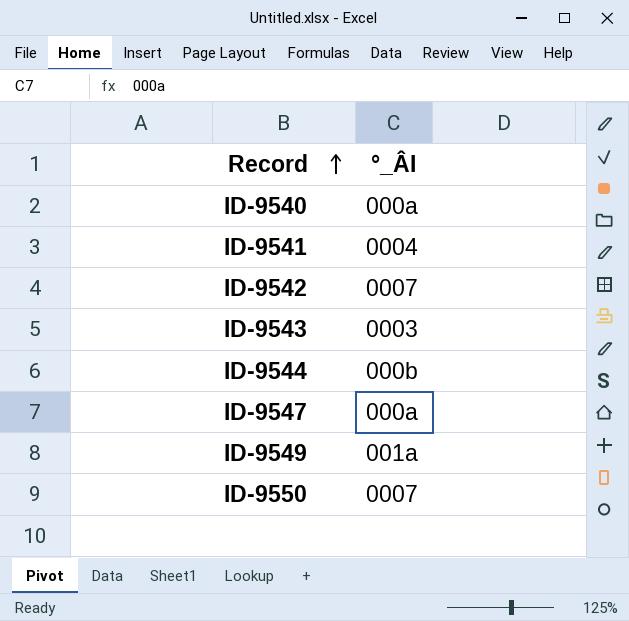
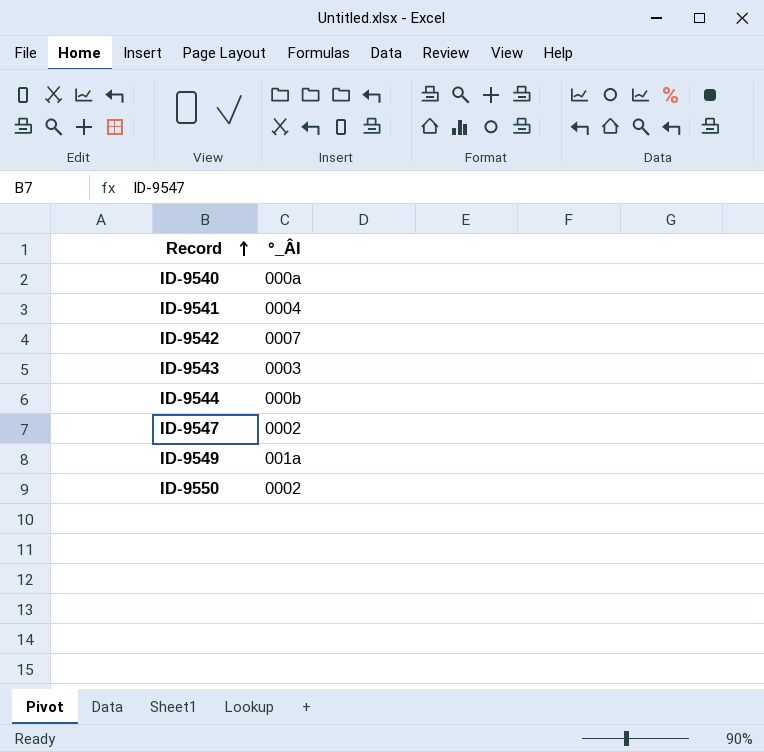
ID-9547 | °_ÂI: 000a -> 0002
ID-9550 | °_ÂI: 0007 -> 0002

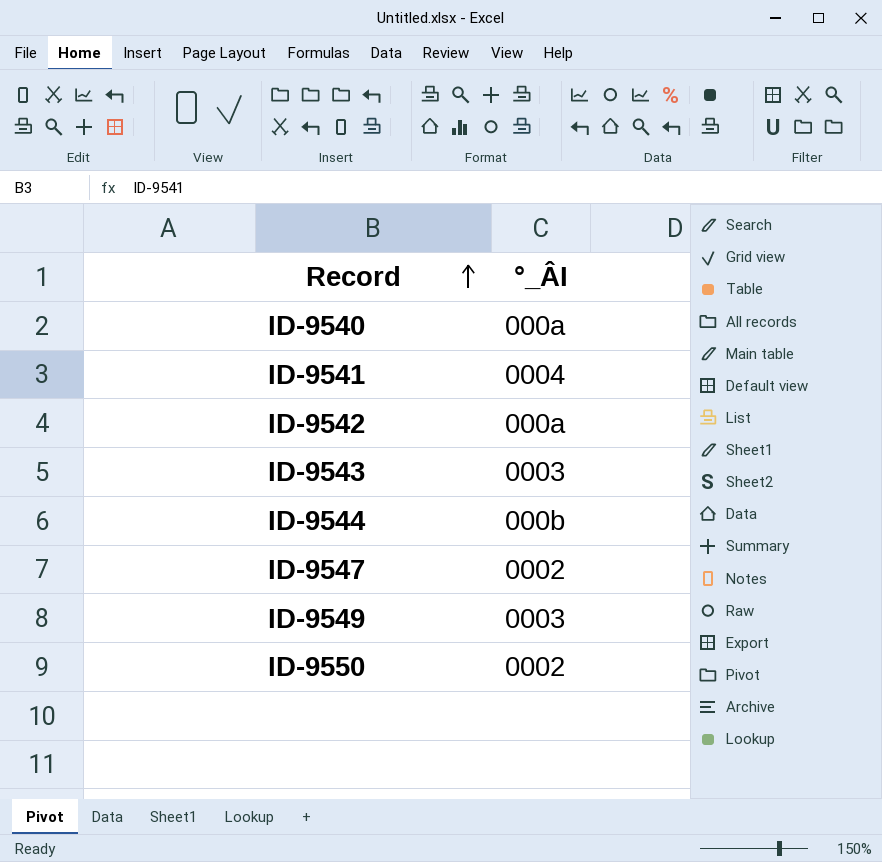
ID-9542 | °_ÂI: 0007 -> 000a
ID-9549 | °_ÂI: 001a -> 0003

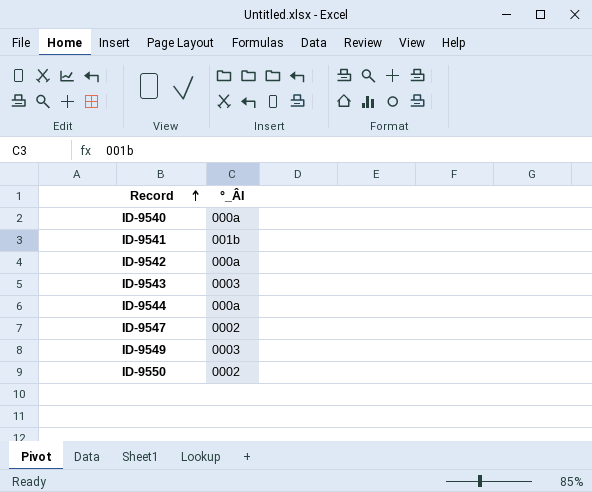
ID-9541 | °_ÂI: 0004 -> 001b
ID-9544 | °_ÂI: 000b -> 000a

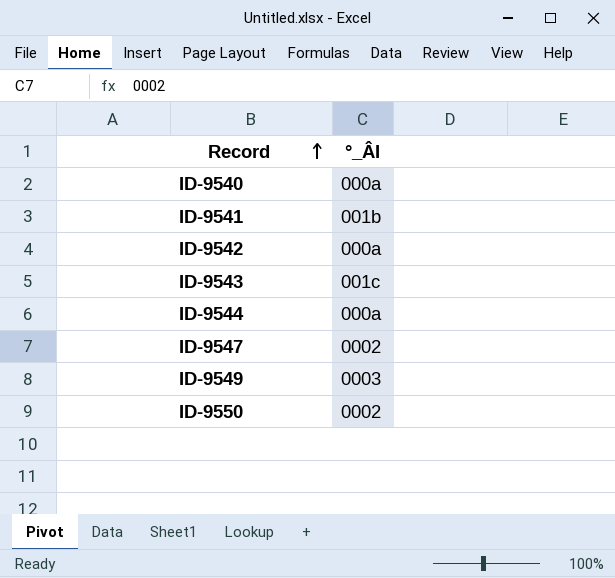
ID-9543 | °_ÂI: 0003 -> 001c

